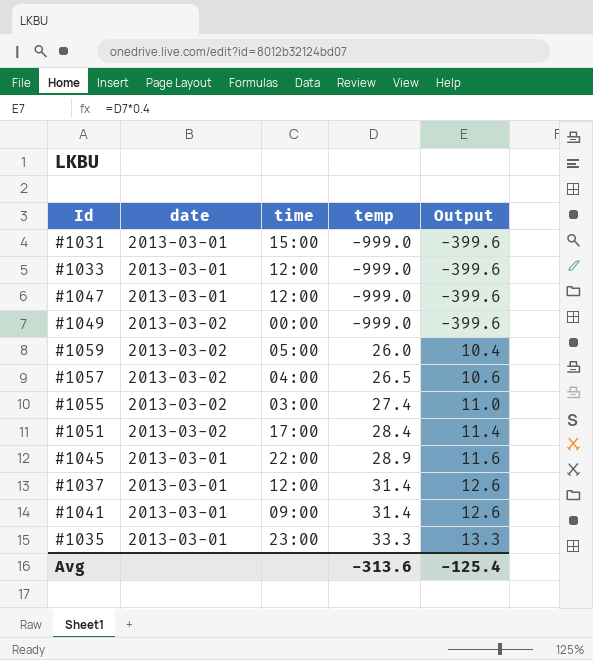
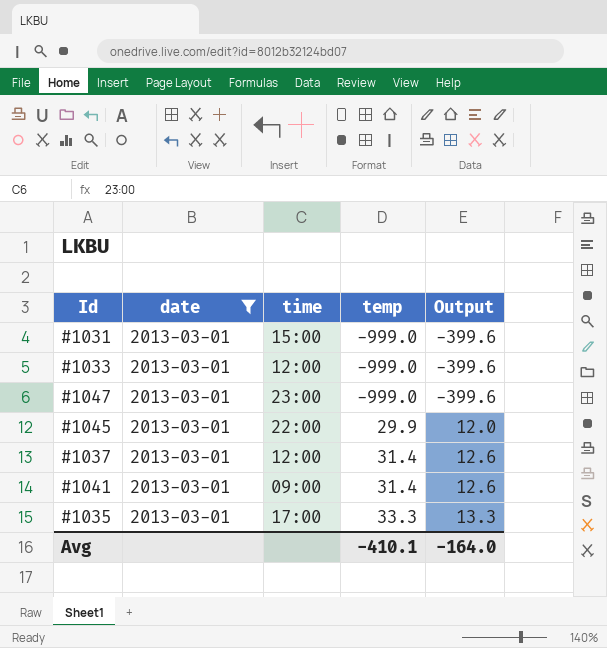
filter: none -> date = 2013-03-01
#1047 | time: 12:00 -> 23:00
#1045 | temp: 28.9 -> 29.9
#1045 | Output: 11.6 -> 12.0
#1035 | time: 23:00 -> 17:00
Avg | temp: -313.6 -> -410.1
Avg | Output: -125.4 -> -164.0

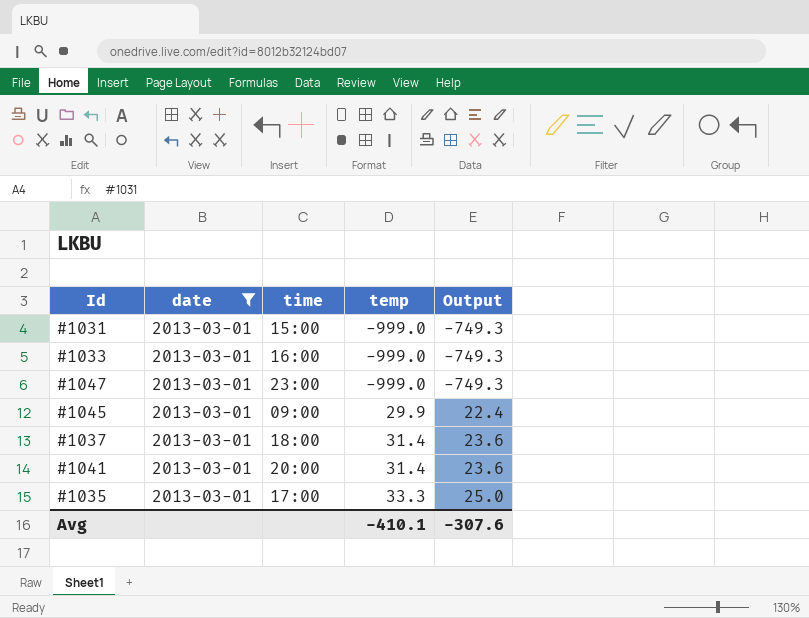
column Output | formula: [temp] * 0.4 -> [temp] * 0.75
#1033 | time: 12:00 -> 16:00
#1045 | time: 22:00 -> 09:00
#1037 | time: 12:00 -> 18:00
#1041 | time: 09:00 -> 20:00
Avg | Output: -164.0 -> -307.6

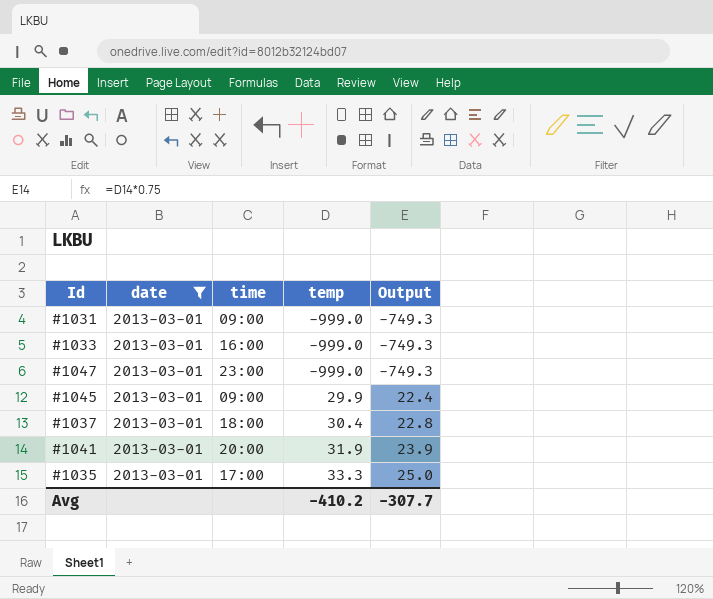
#1031 | time: 15:00 -> 09:00
#1037 | temp: 31.4 -> 30.4
#1037 | Output: 23.6 -> 22.8
#1041 | temp: 31.4 -> 31.9
#1041 | Output: 23.6 -> 23.9
Avg | temp: -410.1 -> -410.2
Avg | Output: -307.6 -> -307.7

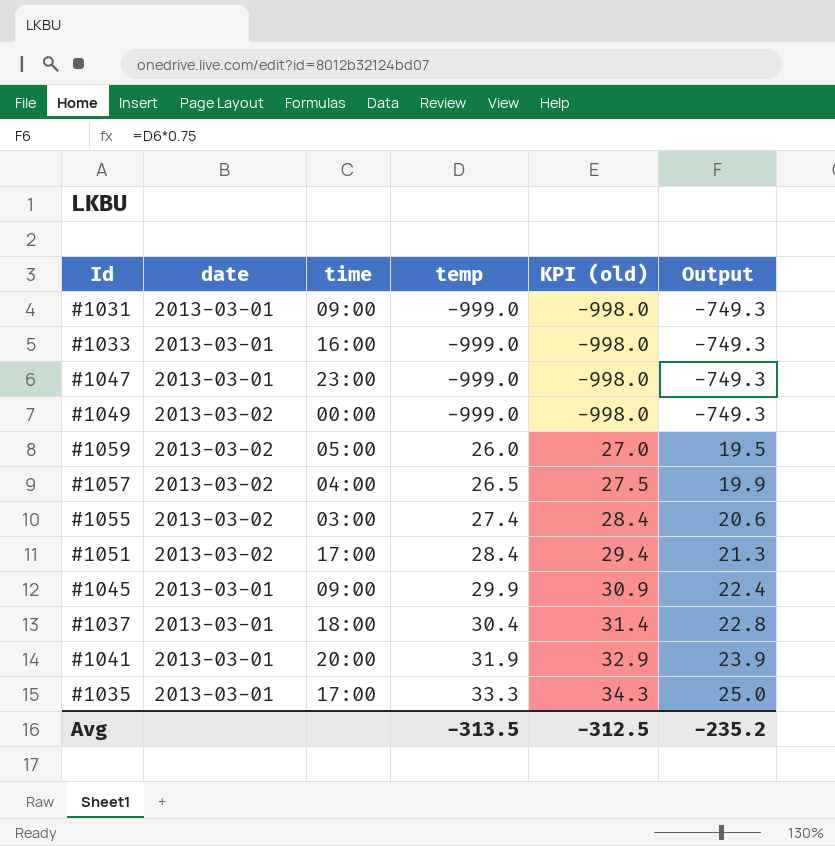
filter: date = 2013-03-01 -> none
column KPI (old) | formula: none -> [temp] + 1
Avg | temp: -410.2 -> -313.5
Avg | Output: -307.7 -> -235.2

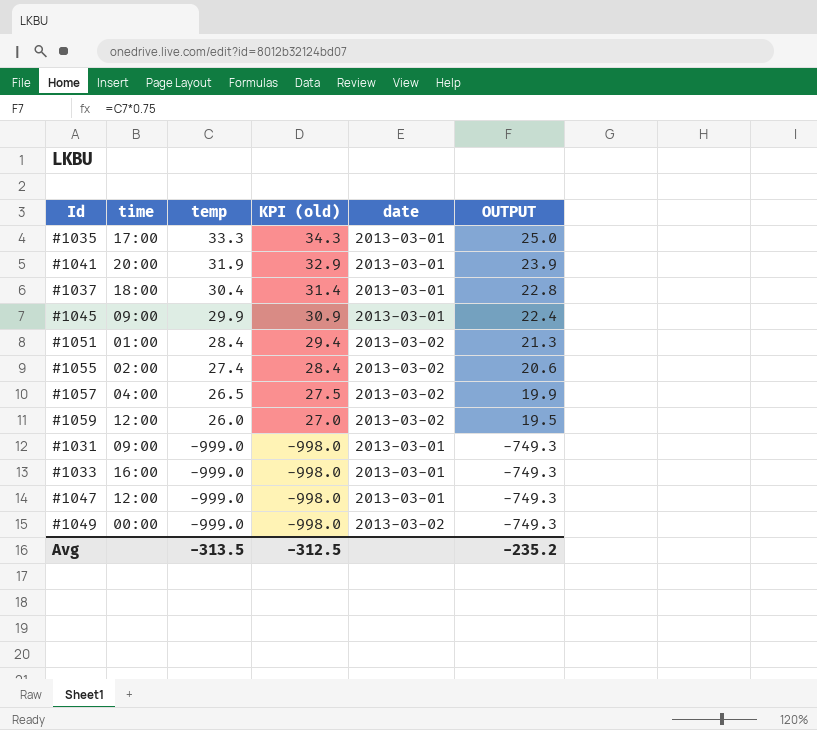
row order: temp ascending -> temp descending
column date | position: 2 -> 5
column name: Output -> OUTPUT
#1051 | time: 17:00 -> 01:00
#1055 | time: 03:00 -> 02:00
#1059 | time: 05:00 -> 12:00
#1047 | time: 23:00 -> 12:00

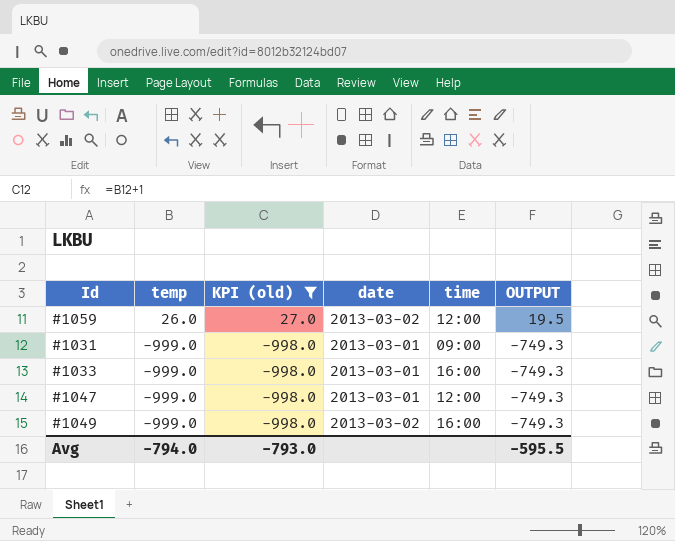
filter: none -> KPI (old) <= 27.0
column time | position: 2 -> 5
#1049 | time: 00:00 -> 16:00
Avg | temp: -313.5 -> -794.0
Avg | KPI (old): -312.5 -> -793.0
Avg | OUTPUT: -235.2 -> -595.5

